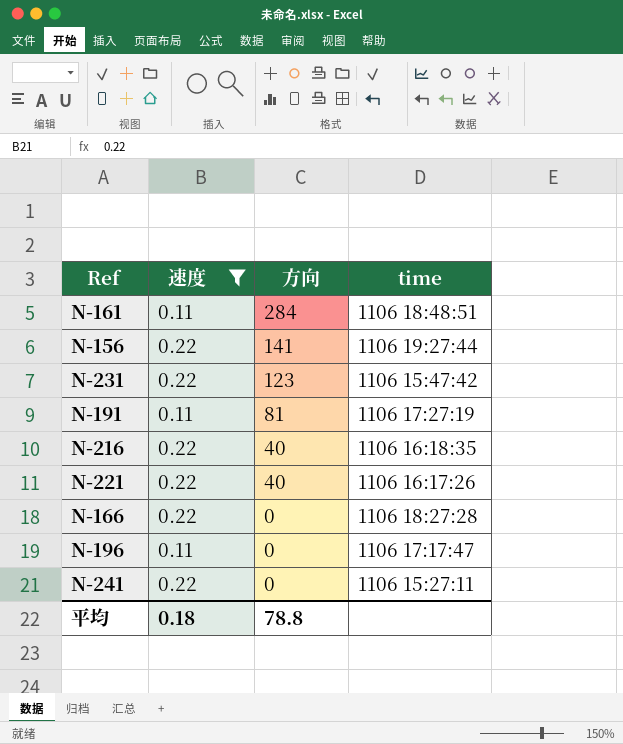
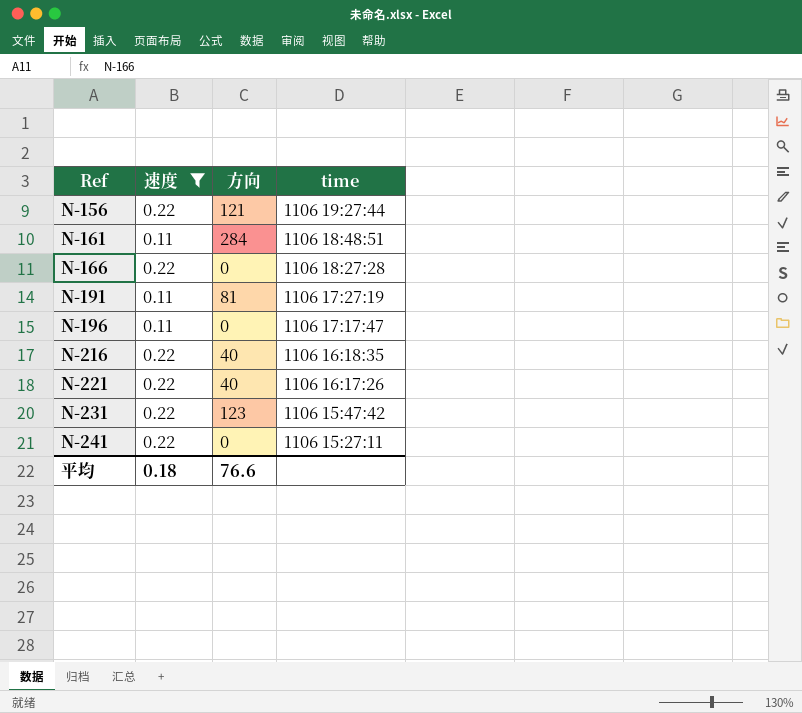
row order: 方向 descending -> Ref ascending
N-156 | 方向: 141 -> 121
平均 | 方向: 78.8 -> 76.6

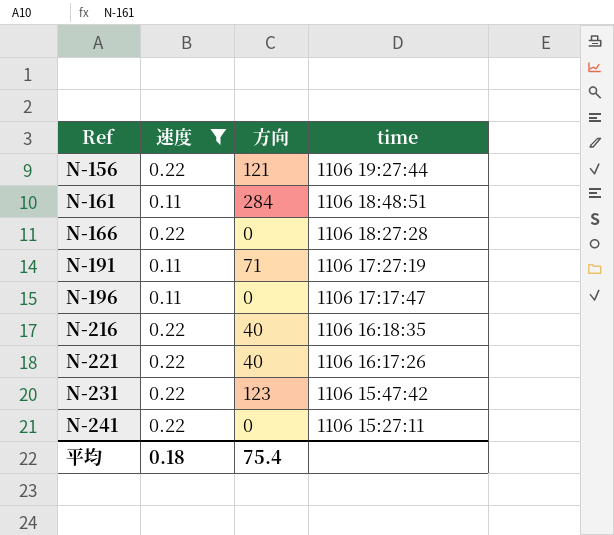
N-191 | 方向: 81 -> 71
平均 | 方向: 76.6 -> 75.4

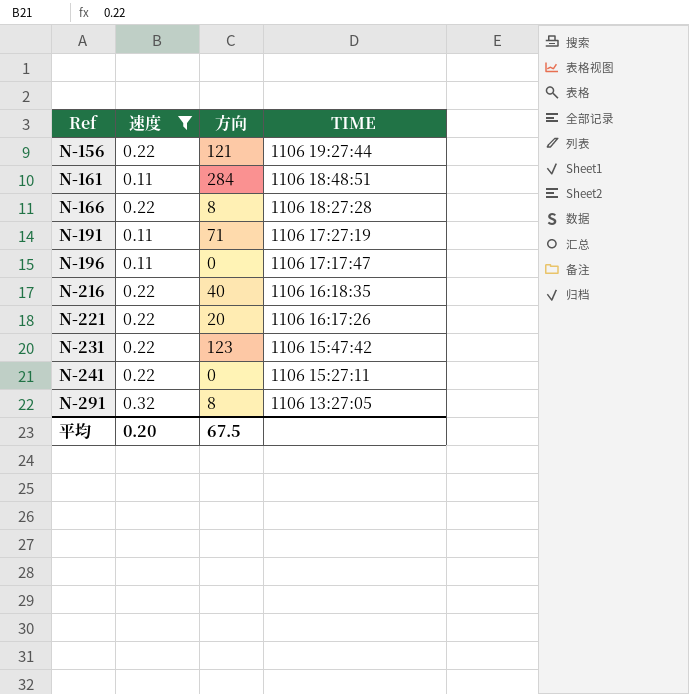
column name: time -> TIME
N-166 | 方向: 0 -> 8
N-221 | 方向: 40 -> 20
row N-291: none -> 0.32 | 8 | 1106 13:27:05
平均 | 速度: 0.18 -> 0.20
平均 | 方向: 75.4 -> 67.5

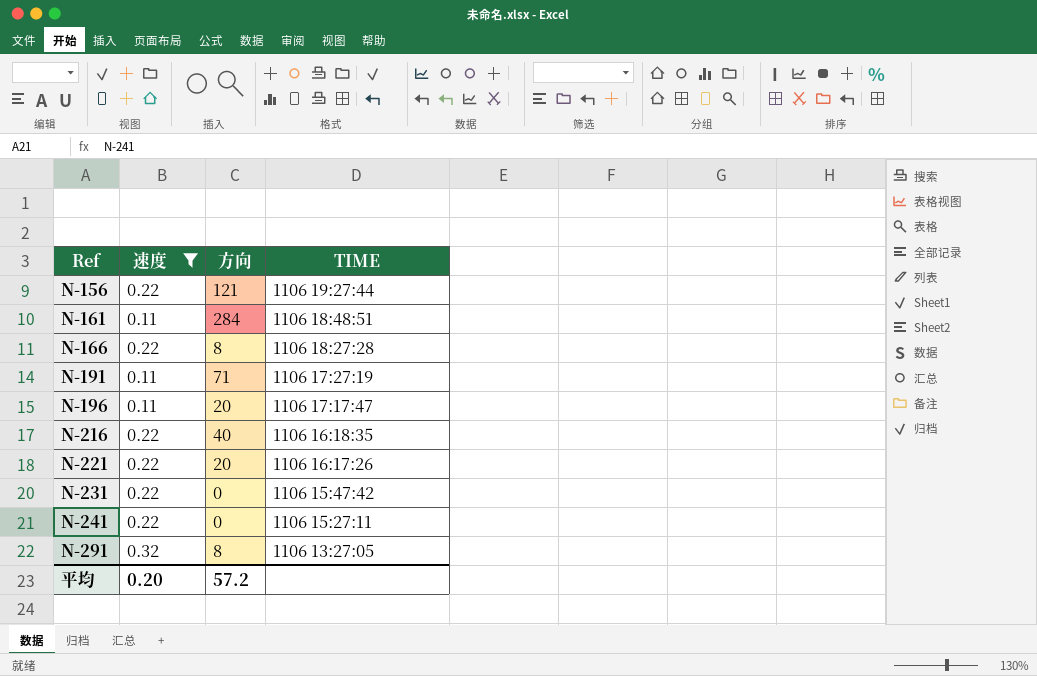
N-196 | 方向: 0 -> 20
N-231 | 方向: 123 -> 0
平均 | 方向: 67.5 -> 57.2

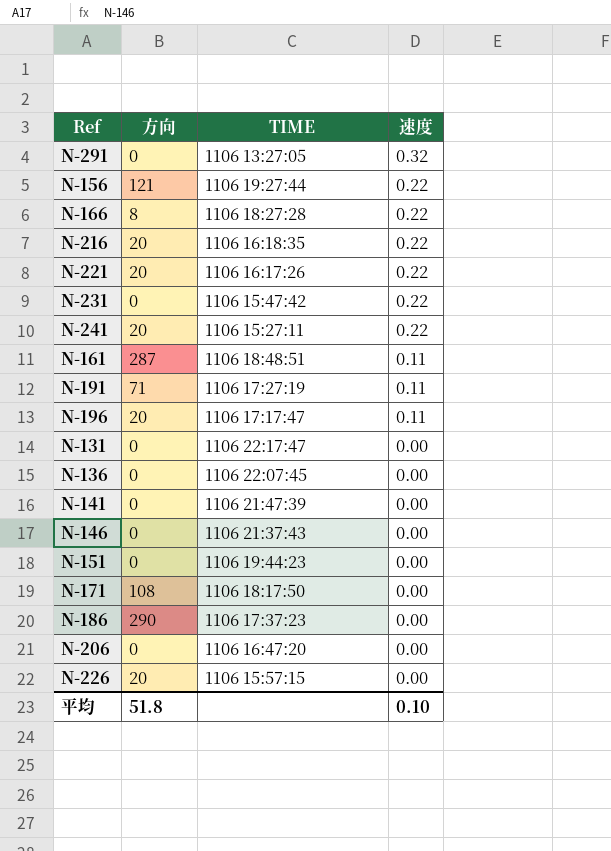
filter: 速度 != 0.00 -> none
row order: Ref ascending -> 速度 descending
column 速度 | position: 2 -> 4
N-291 | 方向: 8 -> 0
N-216 | 方向: 40 -> 20
N-241 | 方向: 0 -> 20
N-161 | 方向: 284 -> 287
平均 | 方向: 57.2 -> 51.8
平均 | 速度: 0.20 -> 0.10

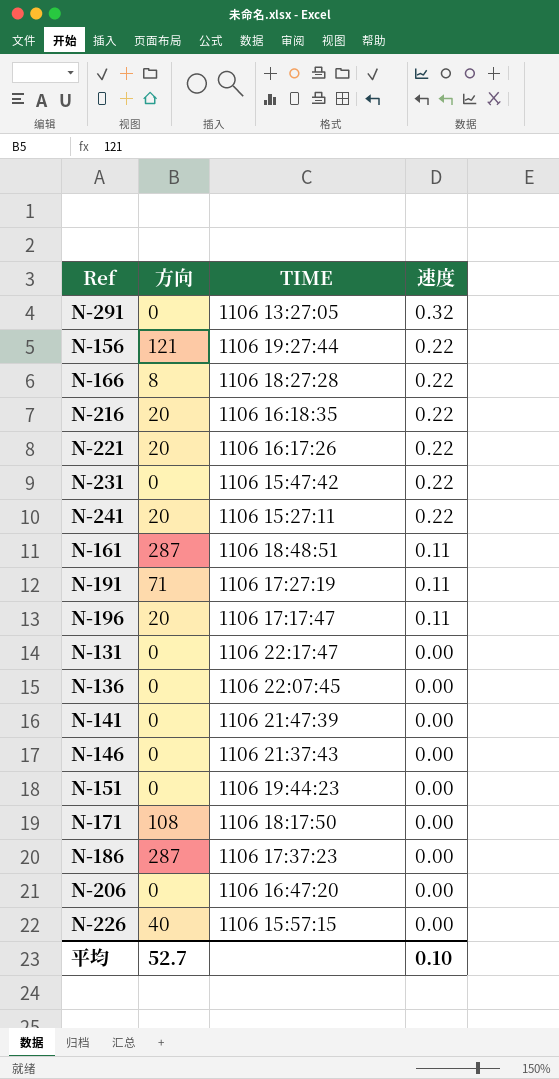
N-186 | 方向: 290 -> 287
N-226 | 方向: 20 -> 40
平均 | 方向: 51.8 -> 52.7

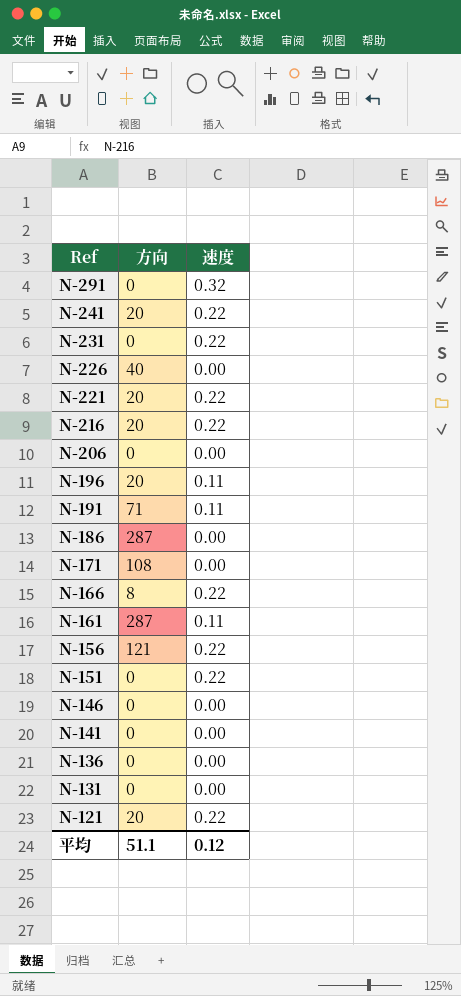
row order: 速度 descending -> Ref descending
column TIME | position: 3 -> none
N-151 | 速度: 0.00 -> 0.22
row N-121: none -> 20 | 0.22
平均 | 方向: 52.7 -> 51.1
平均 | 速度: 0.10 -> 0.12

